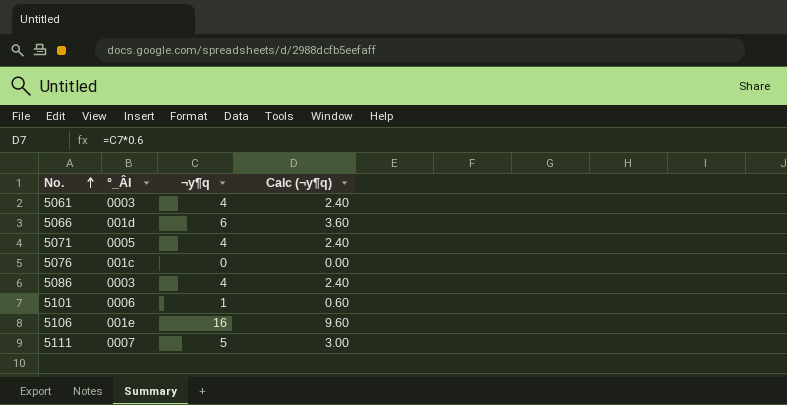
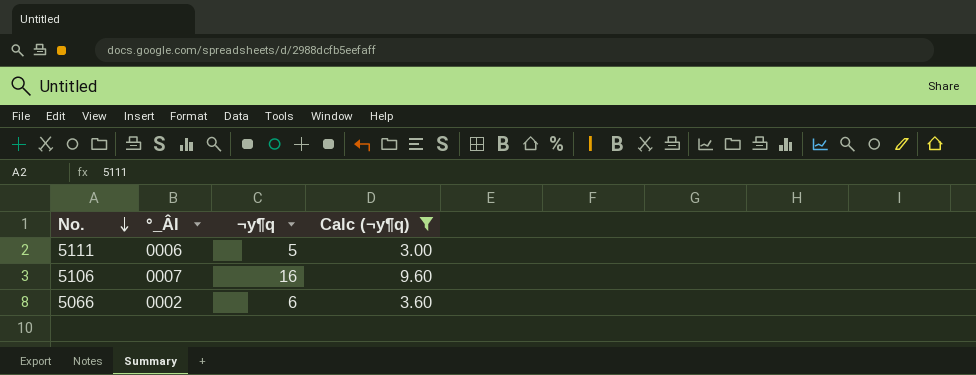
filter: none -> Calc (¬y¶q) >= 3.00
row order: No. ascending -> No. descending
5111 | °_ÂI: 0007 -> 0006
5106 | °_ÂI: 001e -> 0007
5066 | °_ÂI: 001d -> 0002

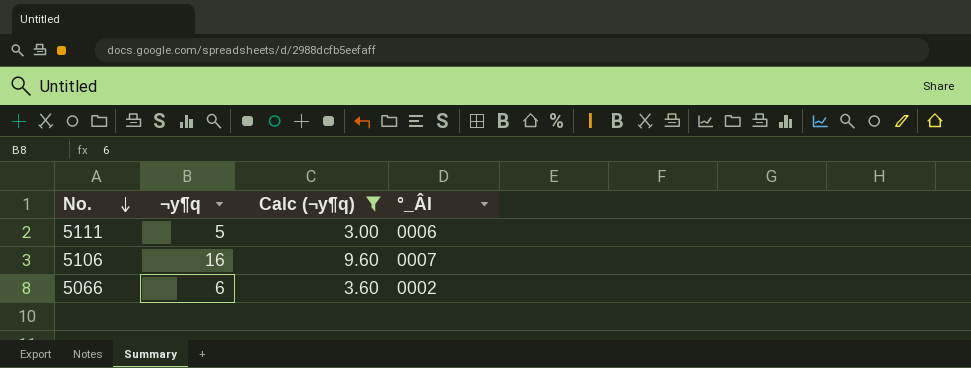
column °_ÂI | position: 2 -> 4

